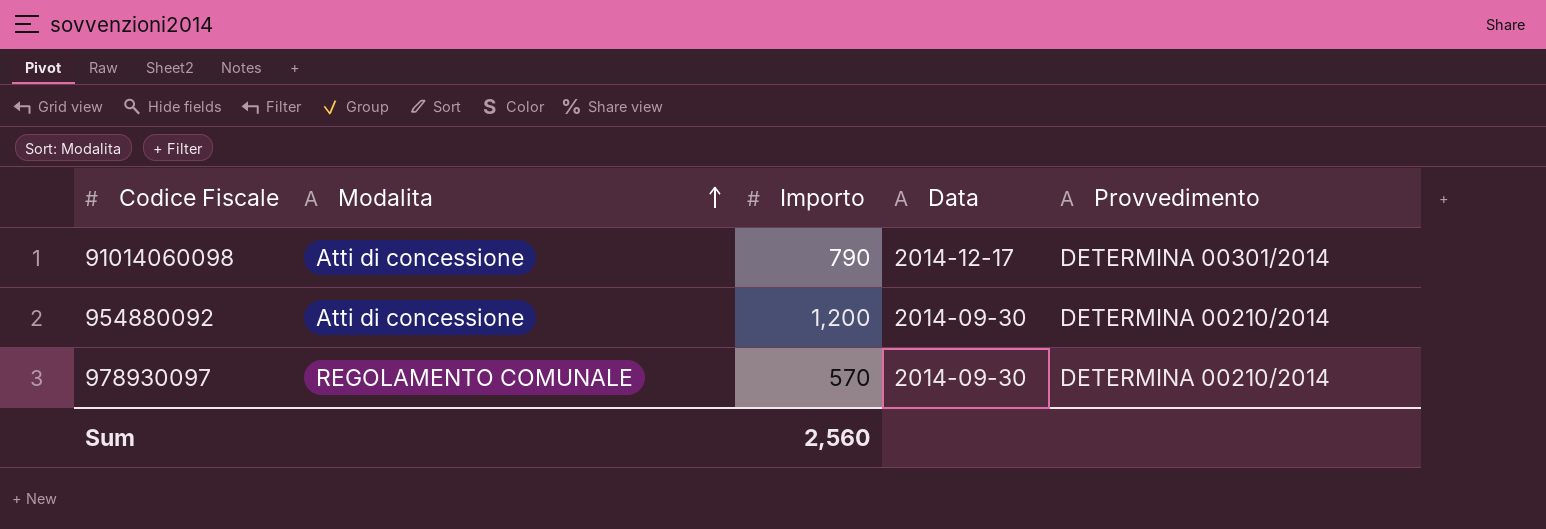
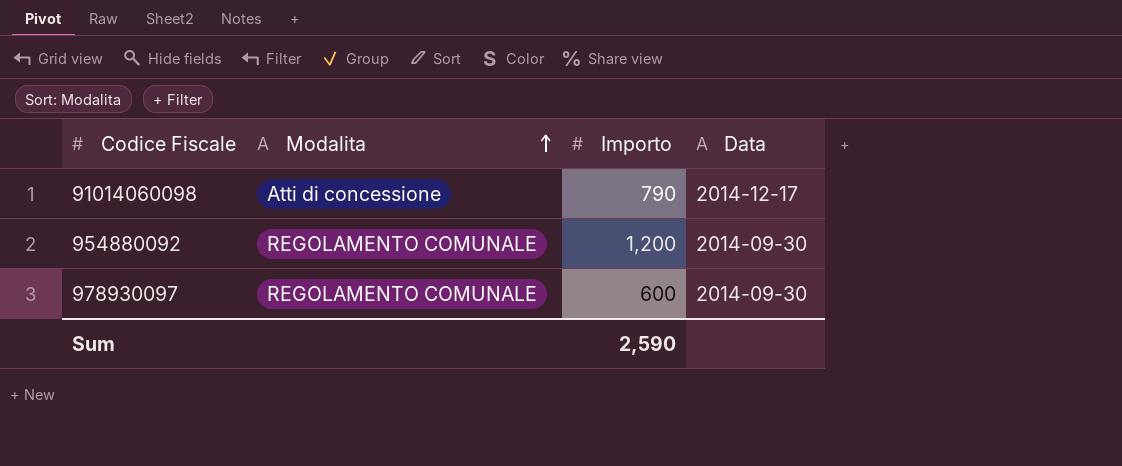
column Provvedimento | position: 5 -> none
954880092 | Modalita: Atti di concessione -> REGOLAMENTO COMUNALE
978930097 | Importo: 570 -> 600
Sum | Importo: 2,560 -> 2,590

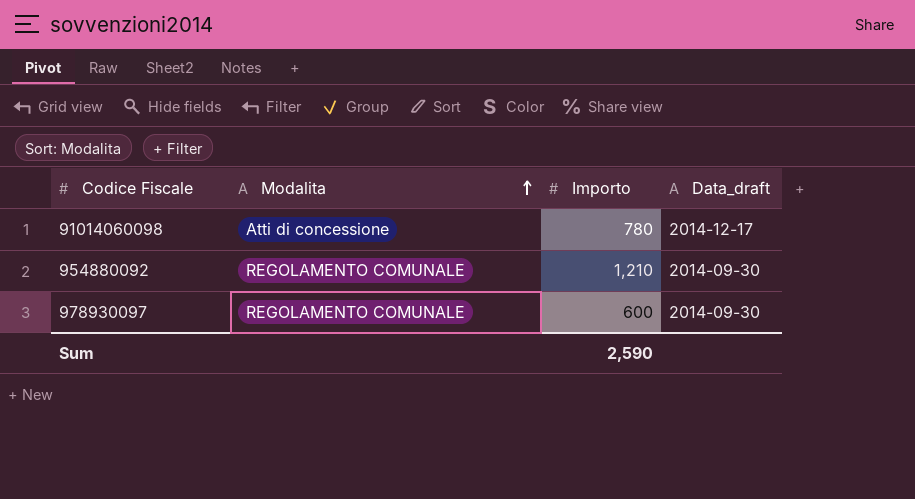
column name: Data -> Data_draft
91014060098 | Importo: 790 -> 780
954880092 | Importo: 1,200 -> 1,210

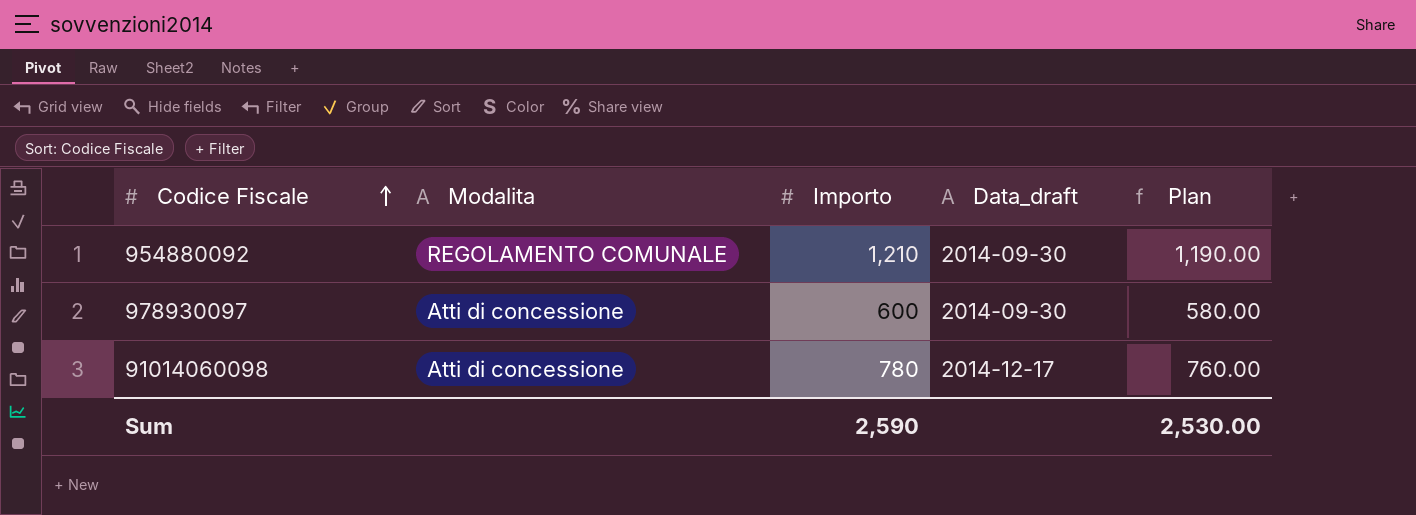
row order: Modalita ascending -> Codice Fiscale ascending
column Plan | formula: none -> [Importo] - 20
978930097 | Modalita: REGOLAMENTO COMUNALE -> Atti di concessione

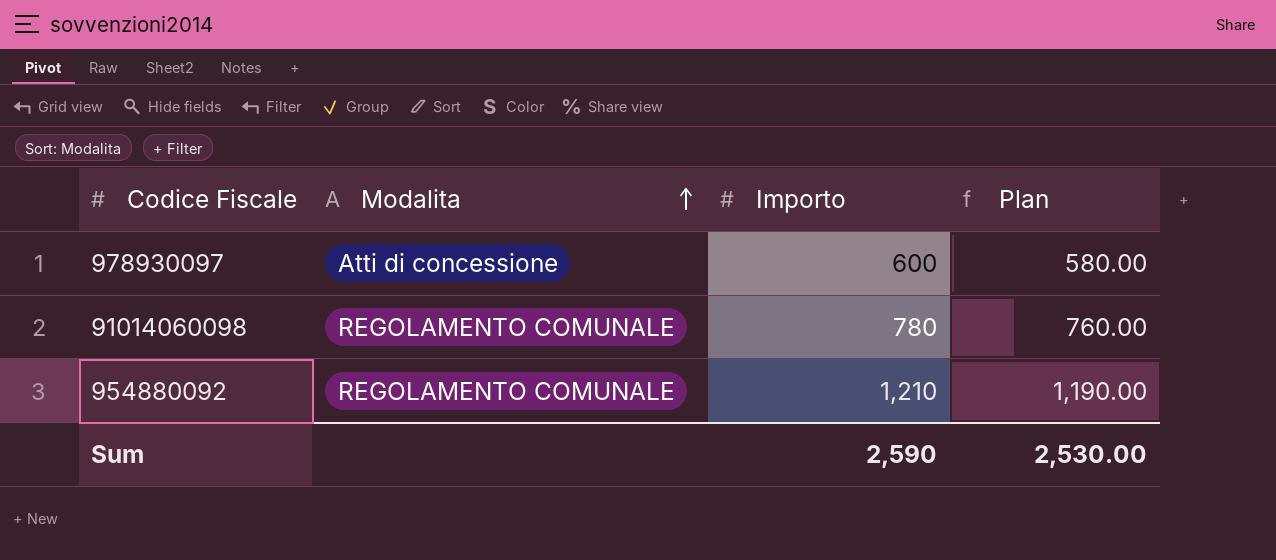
row order: Codice Fiscale ascending -> Modalita ascending
column Data_draft | position: 4 -> none
91014060098 | Modalita: Atti di concessione -> REGOLAMENTO COMUNALE

